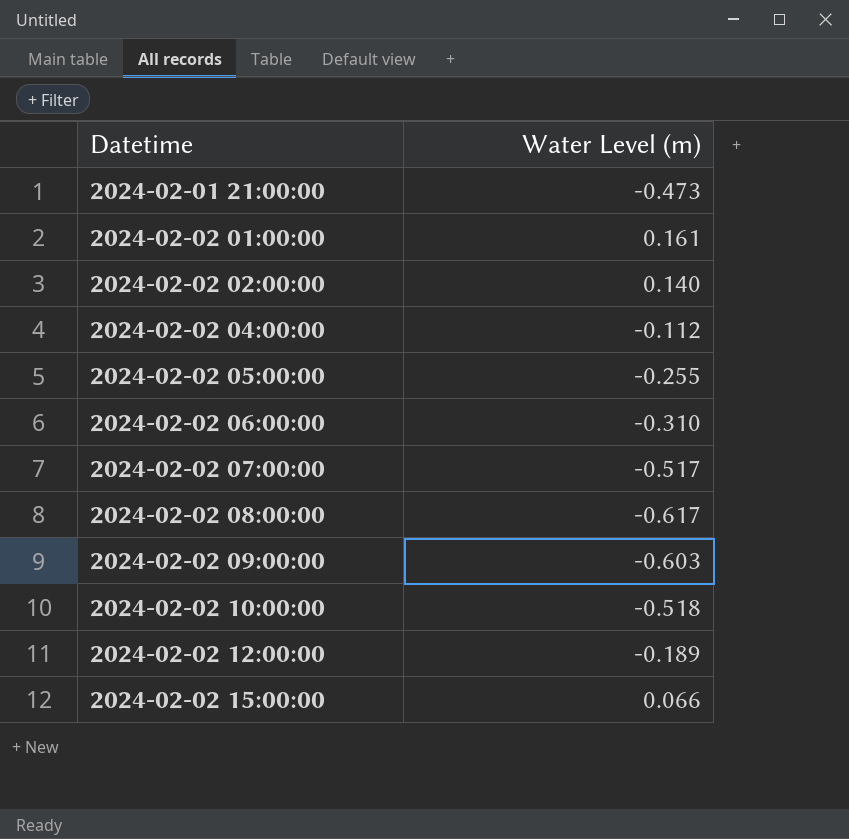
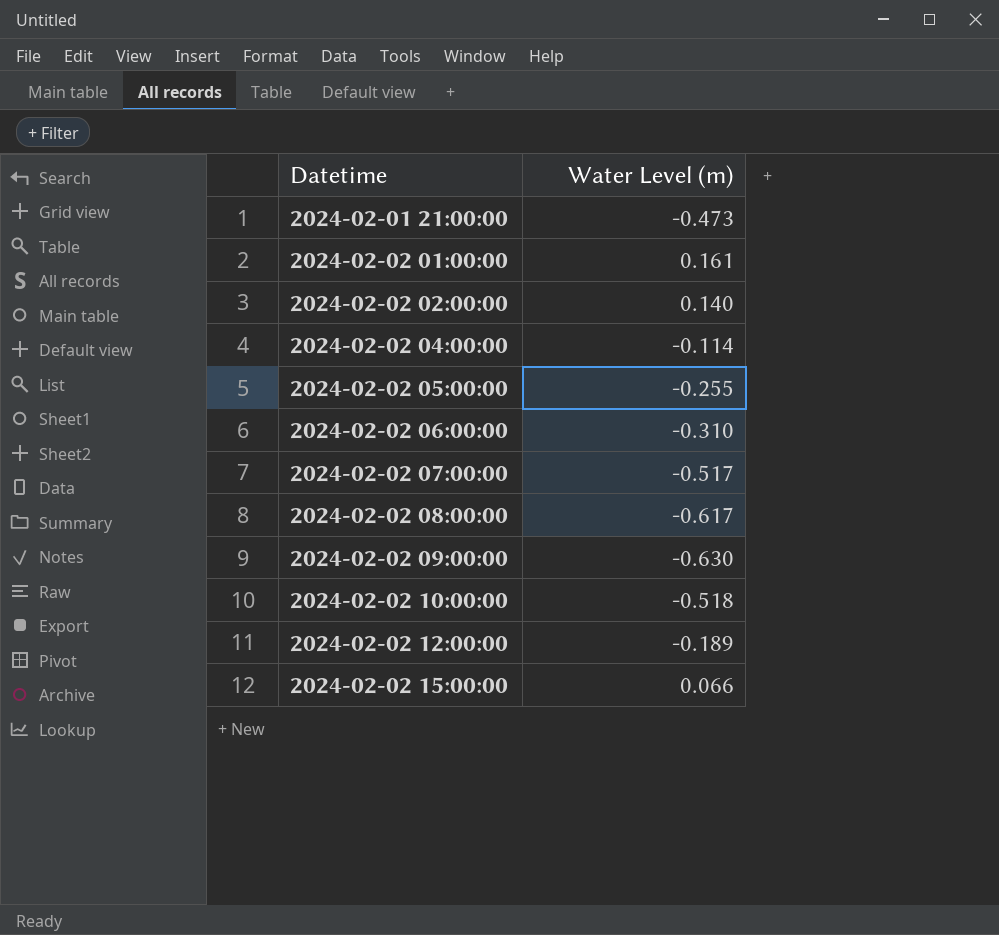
2024-02-02 04:00:00 | Water Level (m): -0.112 -> -0.114
2024-02-02 09:00:00 | Water Level (m): -0.603 -> -0.630

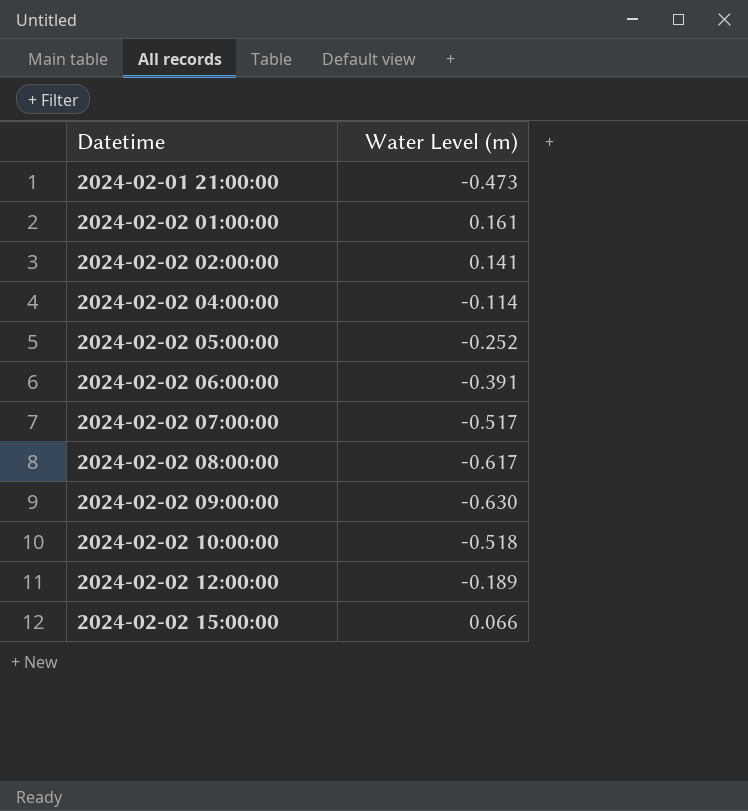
2024-02-02 02:00:00 | Water Level (m): 0.140 -> 0.141
2024-02-02 05:00:00 | Water Level (m): -0.255 -> -0.252
2024-02-02 06:00:00 | Water Level (m): -0.310 -> -0.391

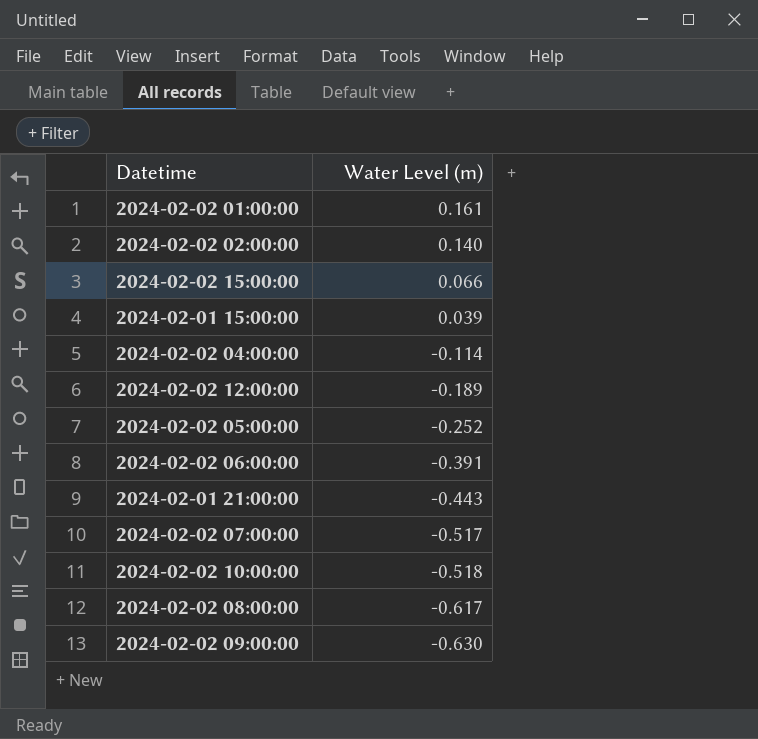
row order: Datetime ascending -> Water Level (m) descending
2024-02-02 02:00:00 | Water Level (m): 0.141 -> 0.140
row 2024-02-01 15:00:00: none -> 0.039
2024-02-01 21:00:00 | Water Level (m): -0.473 -> -0.443

